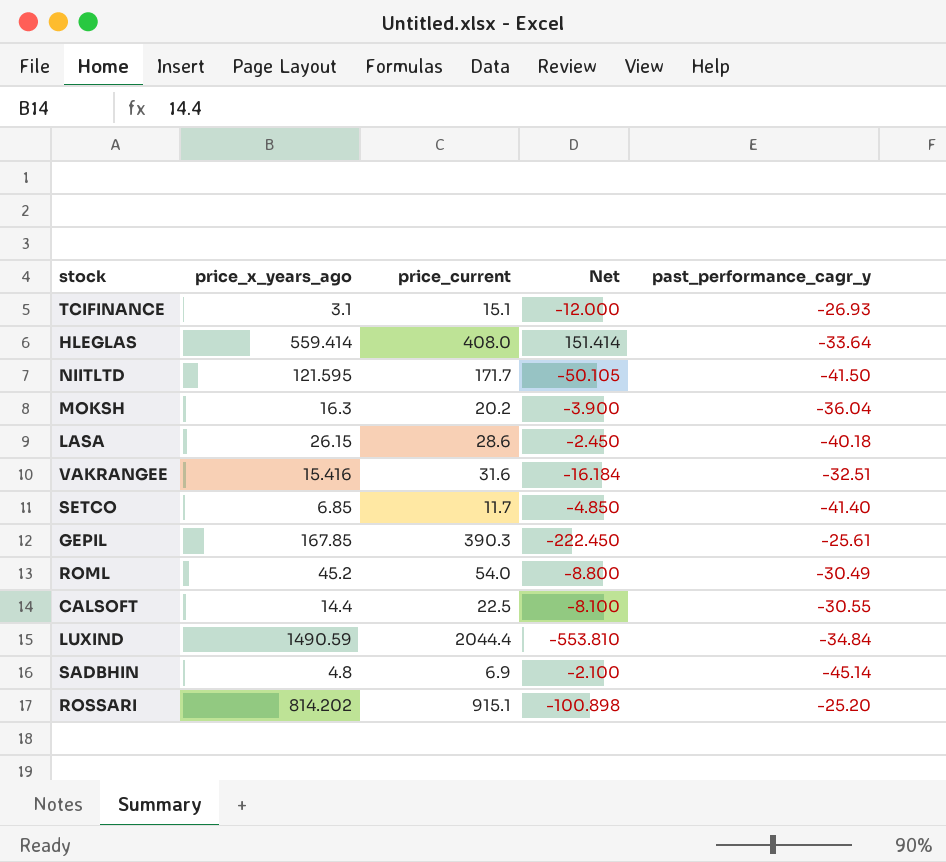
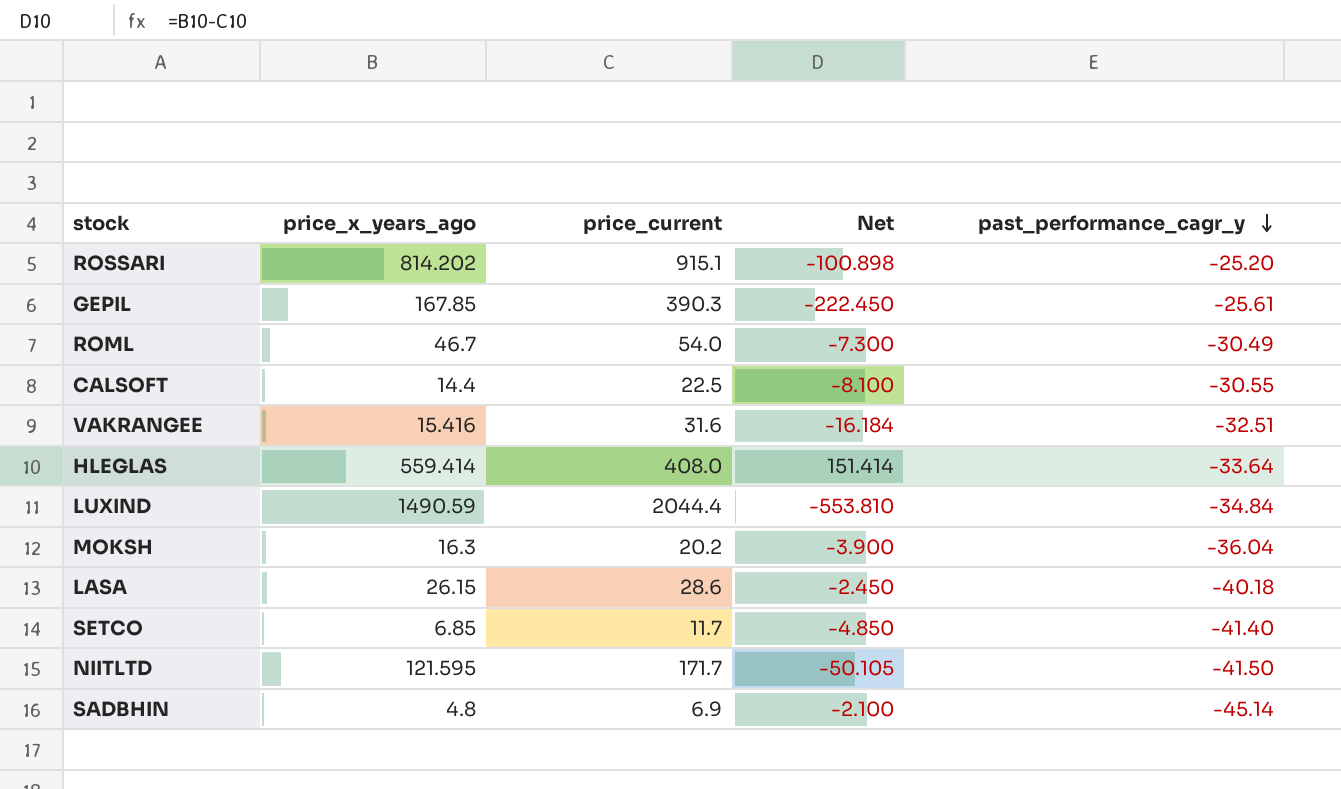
row order: none -> past_performance_cagr_y descending
row TCIFINANCE: 3.1 | 15.1 | -12.000 | -26.93 -> none
ROML | price_x_years_ago: 45.2 -> 46.7
ROML | Net: -8.800 -> -7.300

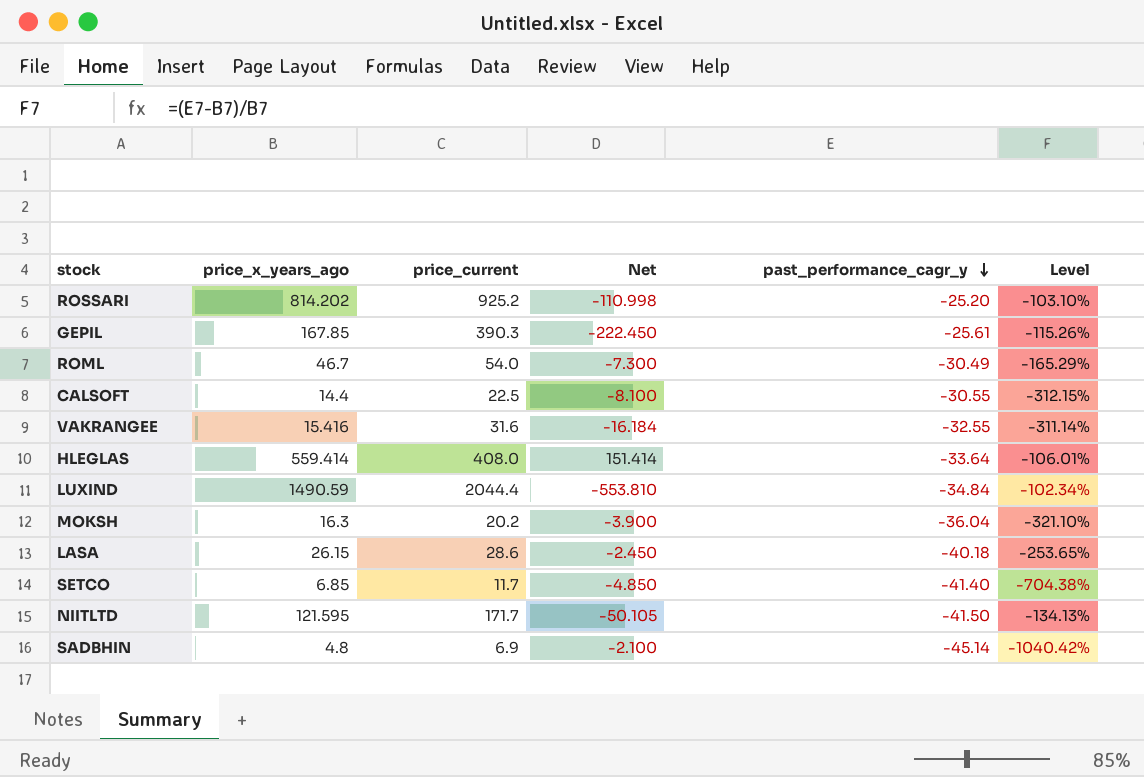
column Level | formula: none -> ([past_performance_cagr_y] - [price_x_years_ago]) / [price_x_years_ago]
ROSSARI | price_current: 915.1 -> 925.2
ROSSARI | Net: -100.898 -> -110.998
VAKRANGEE | past_performance_cagr_y: -32.51 -> -32.55

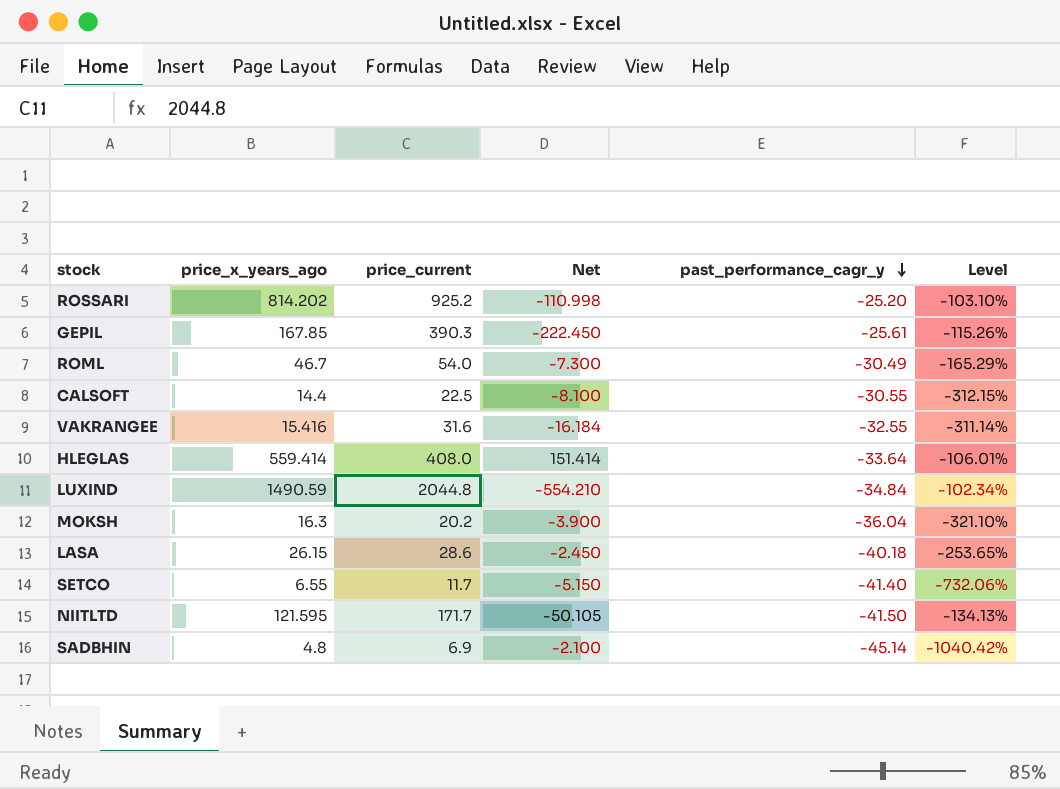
LUXIND | price_current: 2044.4 -> 2044.8
LUXIND | Net: -553.810 -> -554.210
SETCO | price_x_years_ago: 6.85 -> 6.55
SETCO | Net: -4.850 -> -5.150
SETCO | Level: -704.38% -> -732.06%

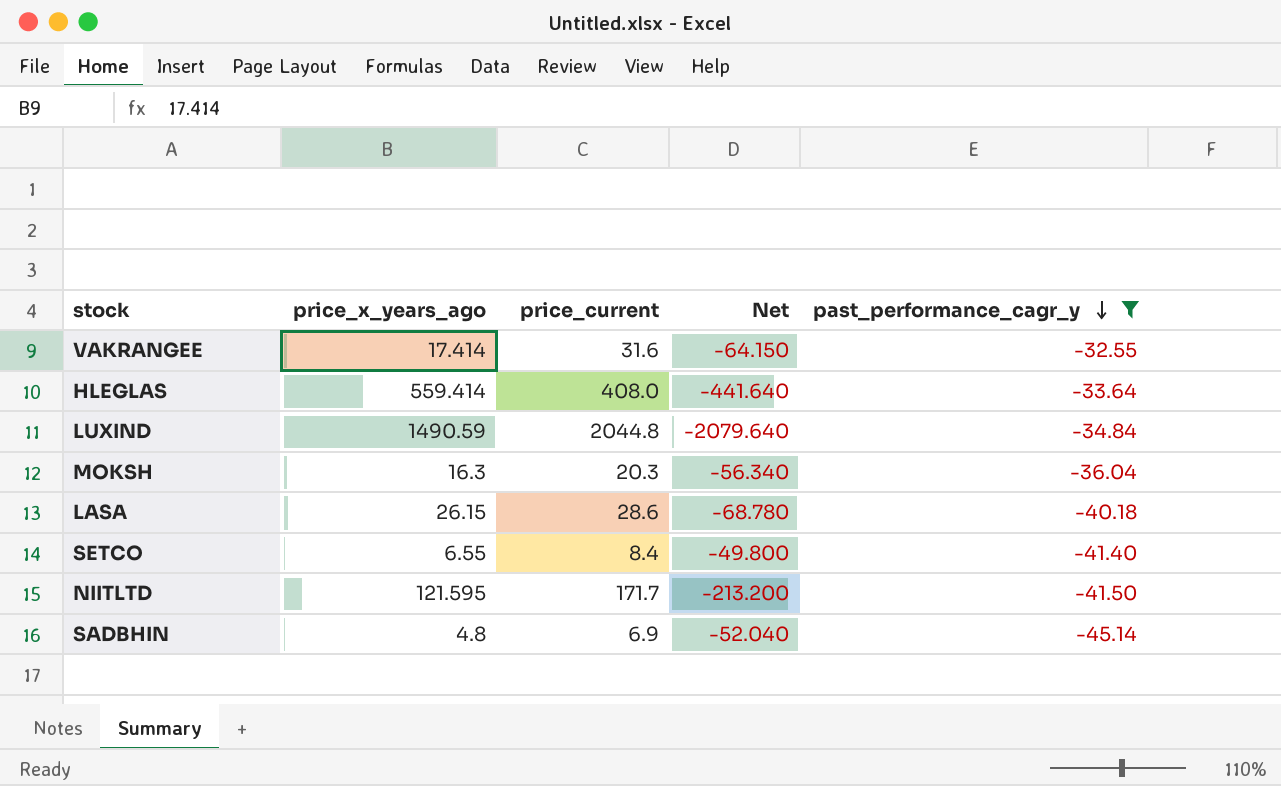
filter: none -> past_performance_cagr_y <= -32.55
column Level | formula: ([past_performance_cagr_y] - [price_x_years_ago]) / [price_x_years_ago] -> none
column Net | formula: [price_x_years_ago] - [price_current] -> [past_performance_cagr_y] - [price_current]
VAKRANGEE | price_x_years_ago: 15.416 -> 17.414
MOKSH | price_current: 20.2 -> 20.3
SETCO | price_current: 11.7 -> 8.4

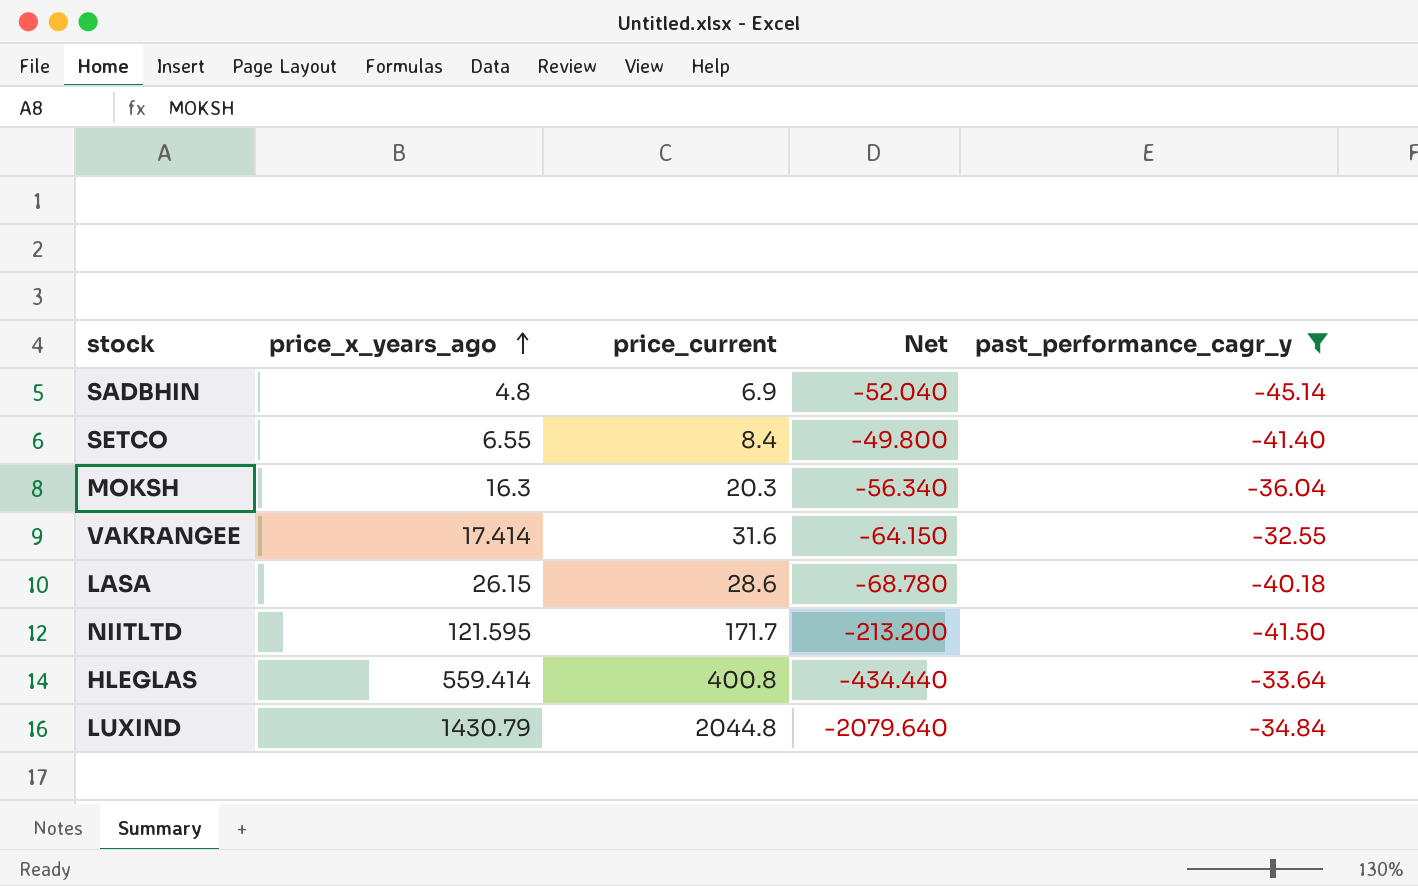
row order: past_performance_cagr_y descending -> price_x_years_ago ascending
HLEGLAS | price_current: 408.0 -> 400.8
HLEGLAS | Net: -441.640 -> -434.440
LUXIND | price_x_years_ago: 1490.59 -> 1430.79

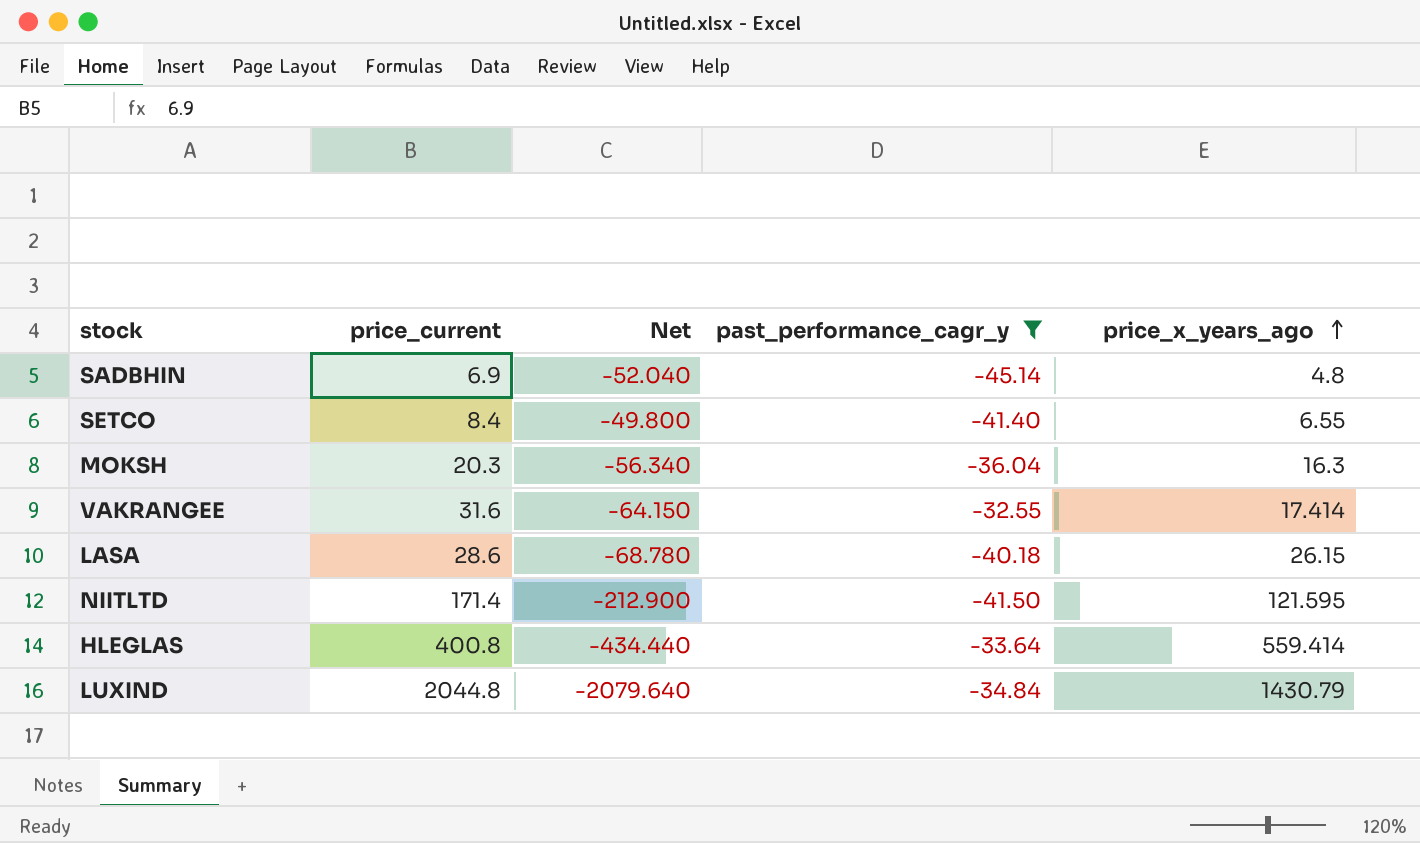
column price_x_years_ago | position: 2 -> 5
NIITLTD | price_current: 171.7 -> 171.4
NIITLTD | Net: -213.200 -> -212.900

